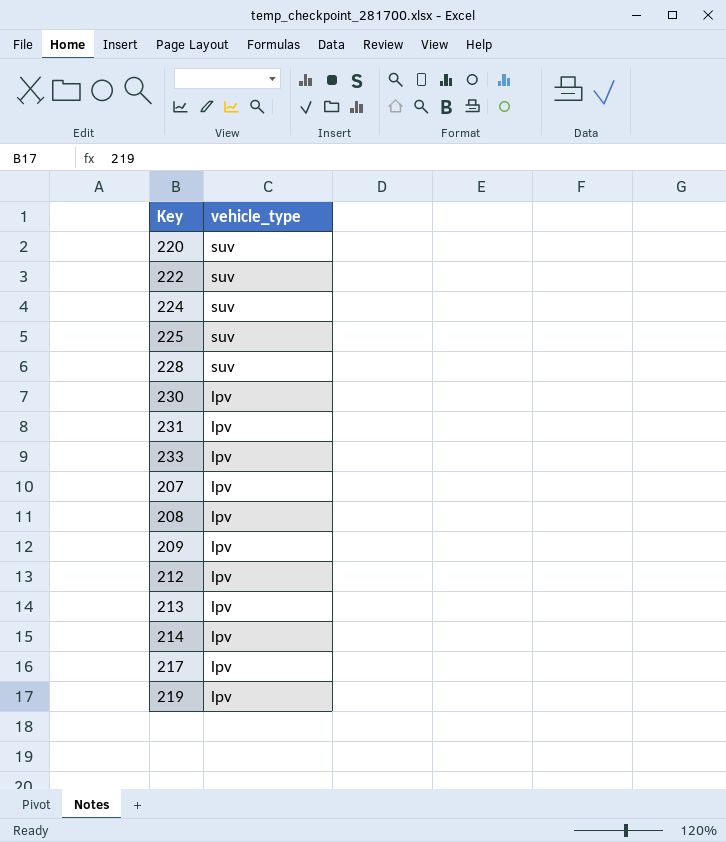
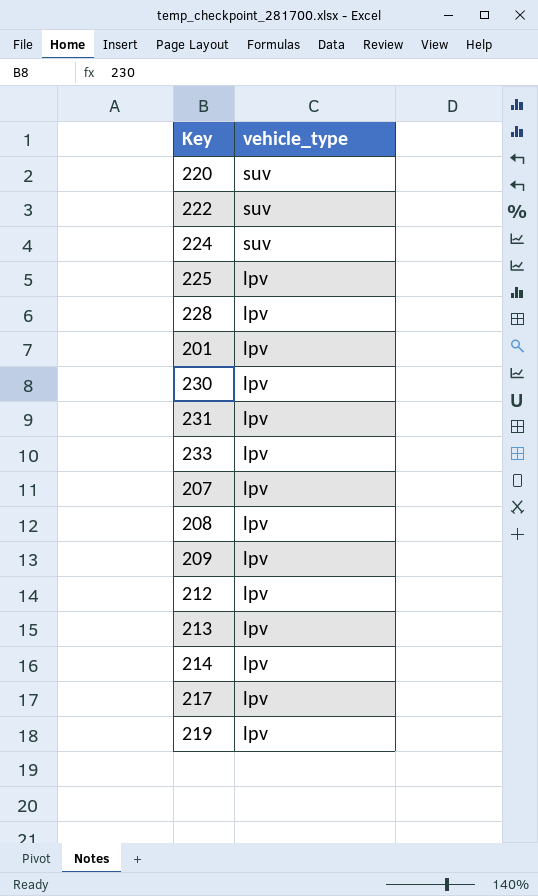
225 | vehicle_type: suv -> lpv
228 | vehicle_type: suv -> lpv
row 201: none -> lpv

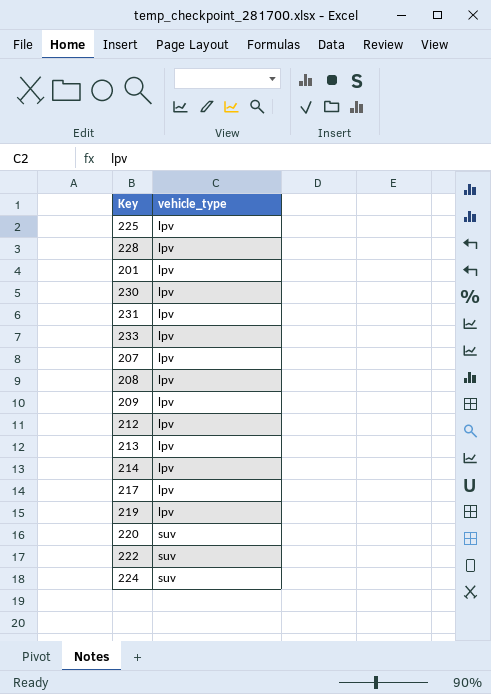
row order: vehicle_type descending -> vehicle_type ascending

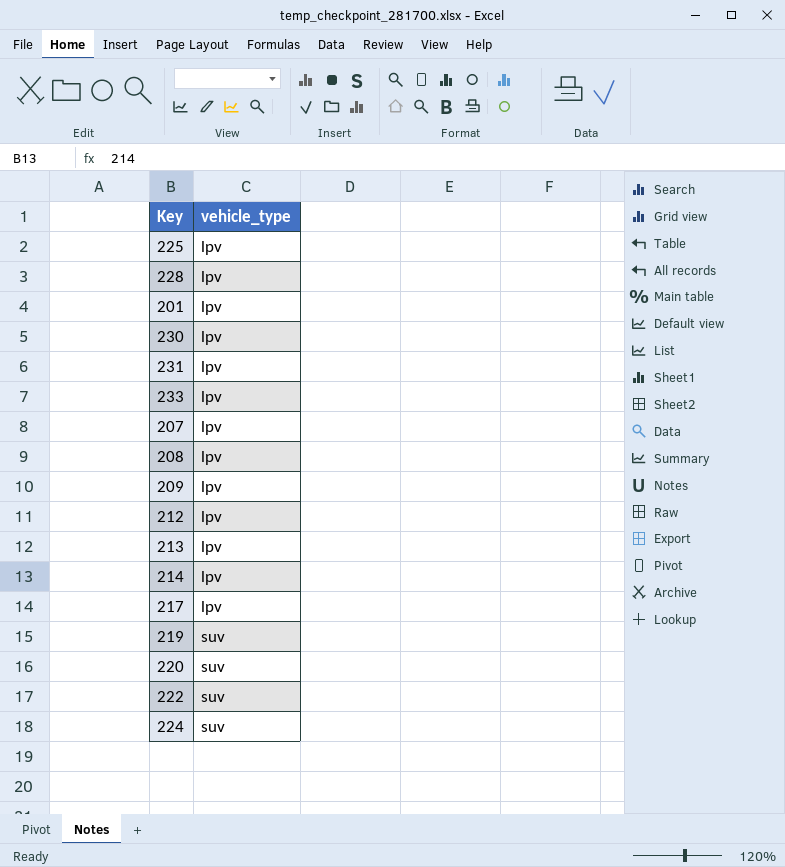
219 | vehicle_type: lpv -> suv

